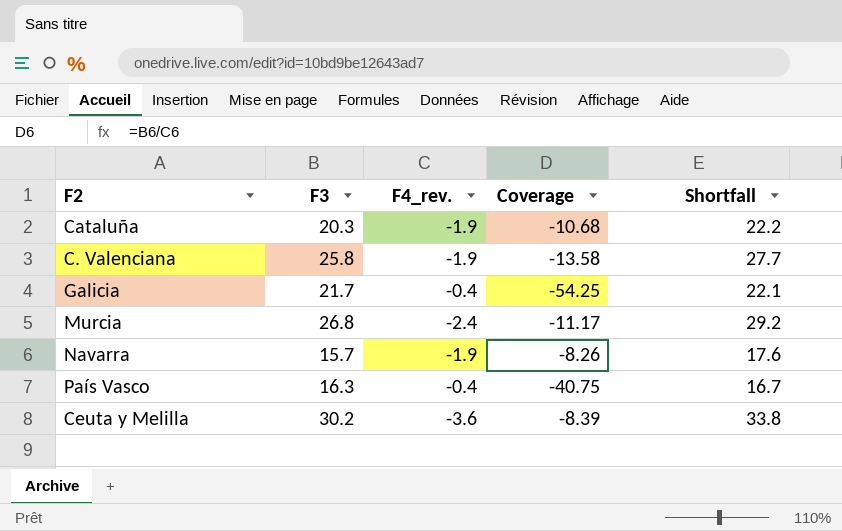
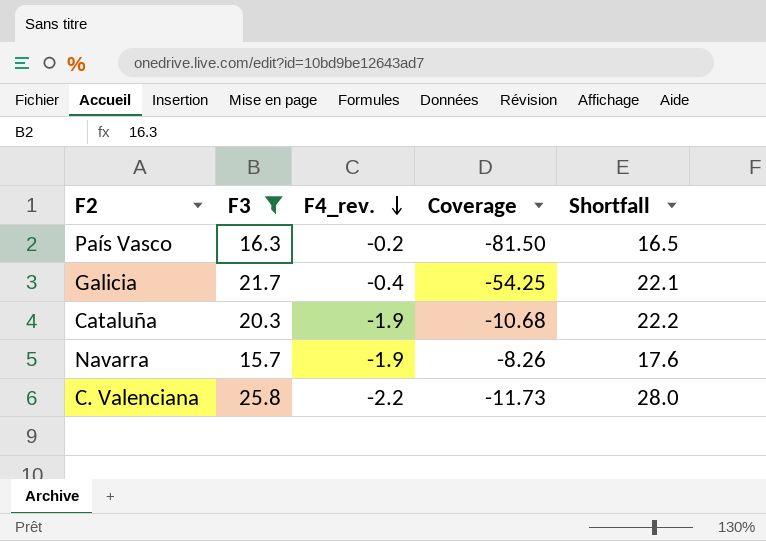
filter: none -> F3 <= 25.8
row order: none -> F4_rev. descending
País Vasco | F4_rev.: -0.4 -> -0.2
País Vasco | Coverage: -40.75 -> -81.50
País Vasco | Shortfall: 16.7 -> 16.5
C. Valenciana | F4_rev.: -1.9 -> -2.2
C. Valenciana | Coverage: -13.58 -> -11.73
C. Valenciana | Shortfall: 27.7 -> 28.0

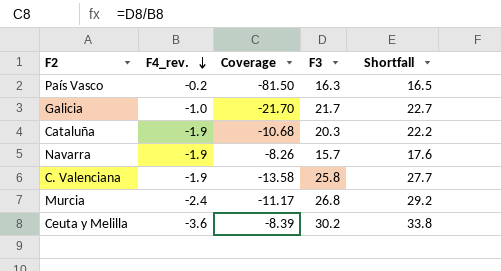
filter: F3 <= 25.8 -> none
column F3 | position: 2 -> 4
Galicia | F4_rev.: -0.4 -> -1.0
Galicia | Coverage: -54.25 -> -21.70
Galicia | Shortfall: 22.1 -> 22.7
C. Valenciana | F4_rev.: -2.2 -> -1.9
C. Valenciana | Coverage: -11.73 -> -13.58
C. Valenciana | Shortfall: 28.0 -> 27.7

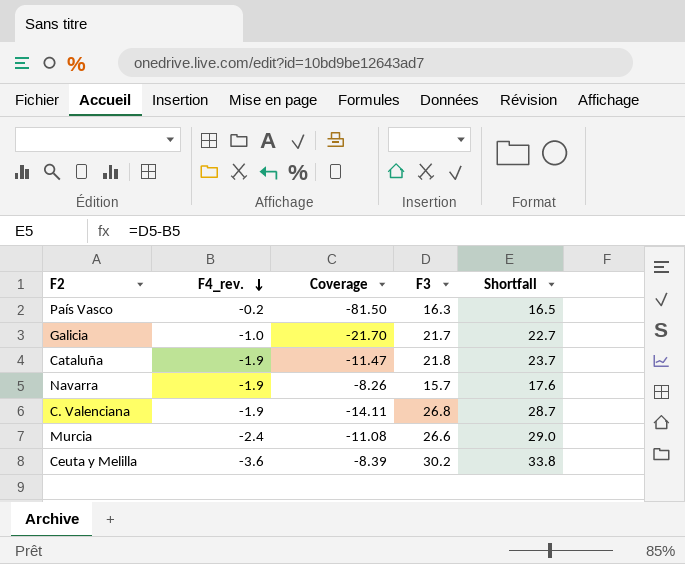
Cataluña | Coverage: -10.68 -> -11.47
Cataluña | F3: 20.3 -> 21.8
Cataluña | Shortfall: 22.2 -> 23.7
C. Valenciana | Coverage: -13.58 -> -14.11
C. Valenciana | F3: 25.8 -> 26.8
C. Valenciana | Shortfall: 27.7 -> 28.7
Murcia | Coverage: -11.17 -> -11.08
Murcia | F3: 26.8 -> 26.6
Murcia | Shortfall: 29.2 -> 29.0

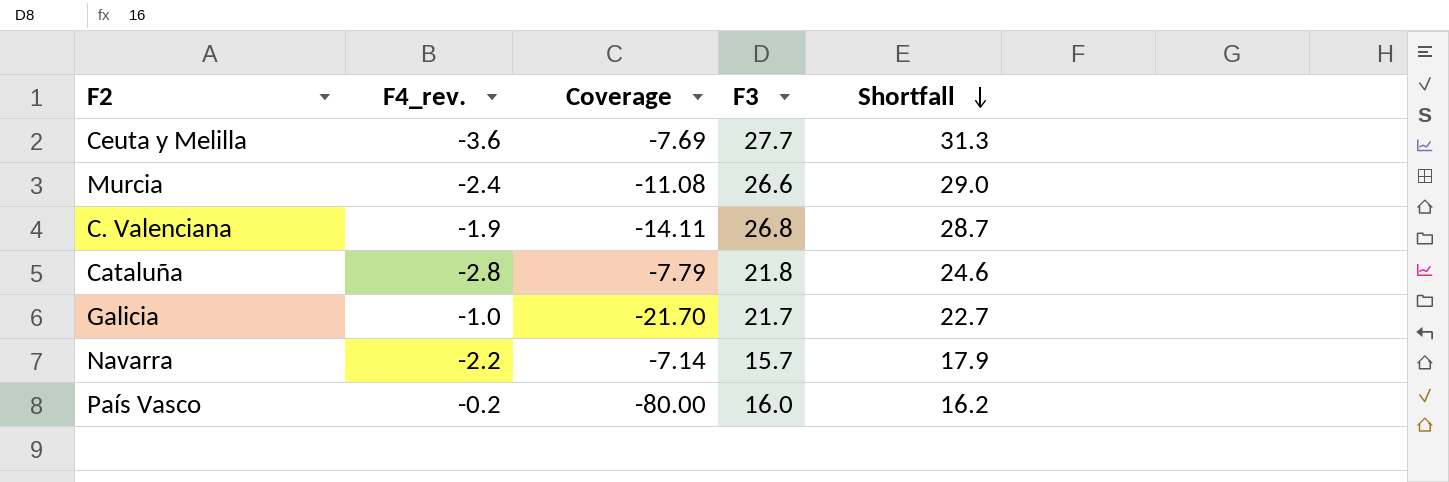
row order: F4_rev. descending -> Shortfall descending
Ceuta y Melilla | Coverage: -8.39 -> -7.69
Ceuta y Melilla | F3: 30.2 -> 27.7
Ceuta y Melilla | Shortfall: 33.8 -> 31.3
Cataluña | F4_rev.: -1.9 -> -2.8
Cataluña | Coverage: -11.47 -> -7.79
Cataluña | Shortfall: 23.7 -> 24.6
Navarra | F4_rev.: -1.9 -> -2.2
Navarra | Coverage: -8.26 -> -7.14
Navarra | Shortfall: 17.6 -> 17.9
País Vasco | Coverage: -81.50 -> -80.00
País Vasco | F3: 16.3 -> 16.0
País Vasco | Shortfall: 16.5 -> 16.2

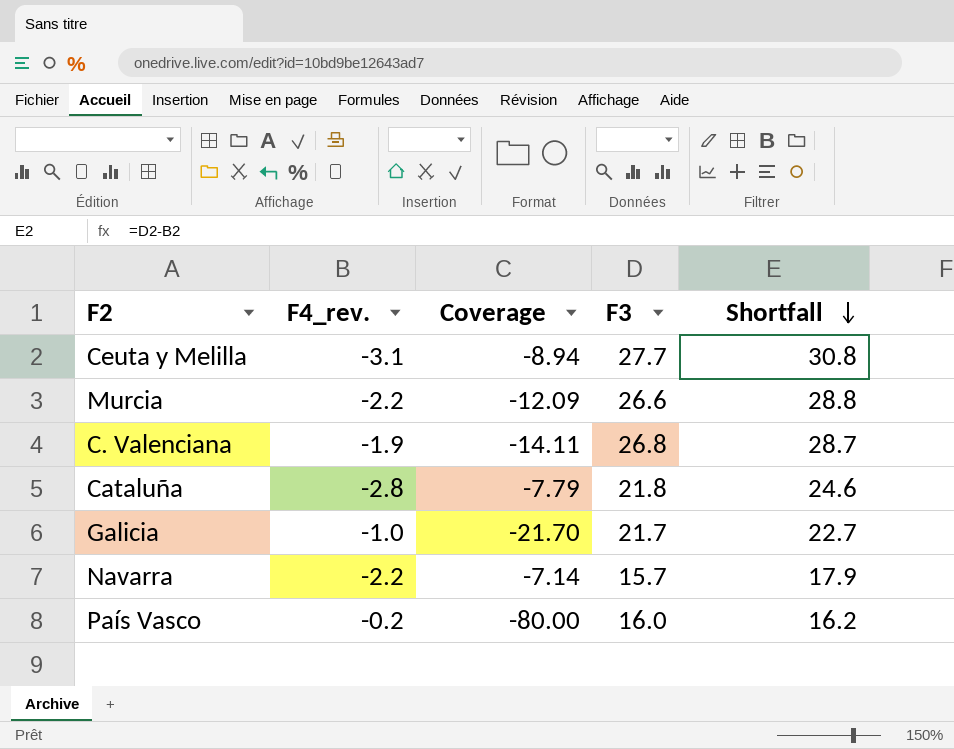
Ceuta y Melilla | F4_rev.: -3.6 -> -3.1
Ceuta y Melilla | Coverage: -7.69 -> -8.94
Ceuta y Melilla | Shortfall: 31.3 -> 30.8
Murcia | F4_rev.: -2.4 -> -2.2
Murcia | Coverage: -11.08 -> -12.09
Murcia | Shortfall: 29.0 -> 28.8

